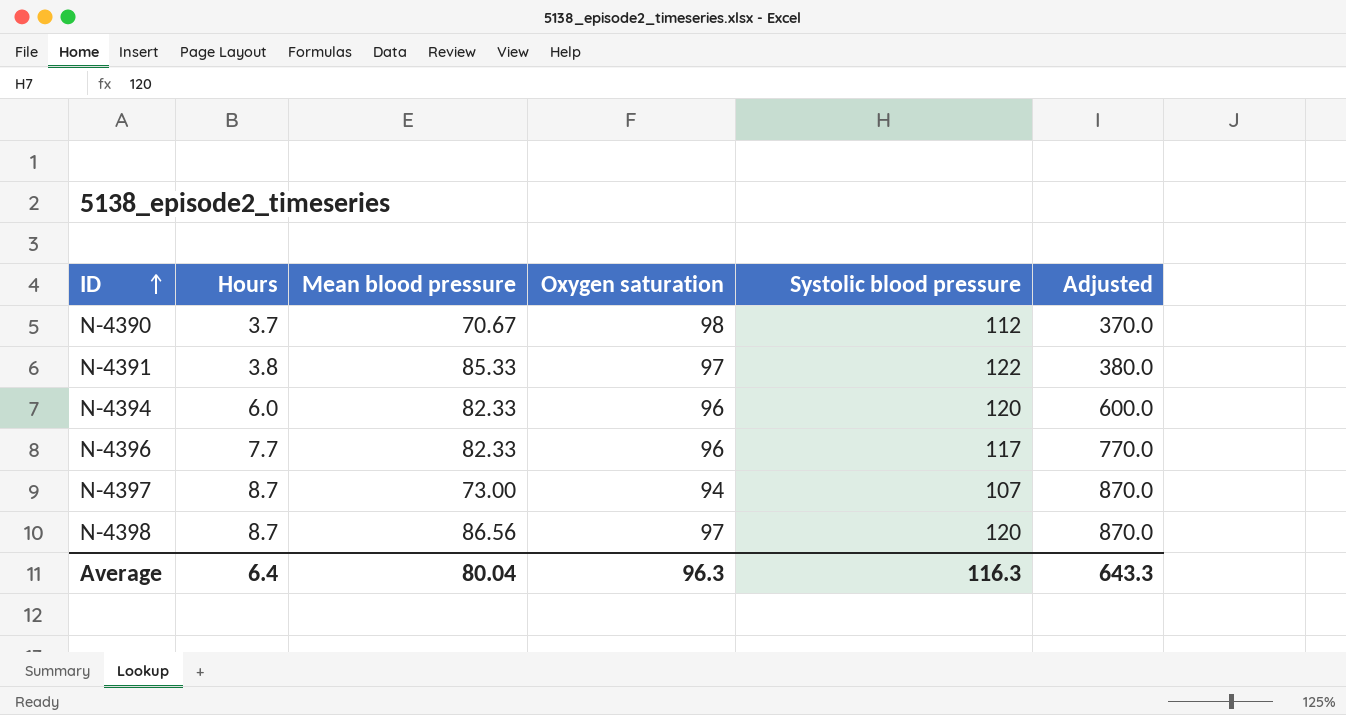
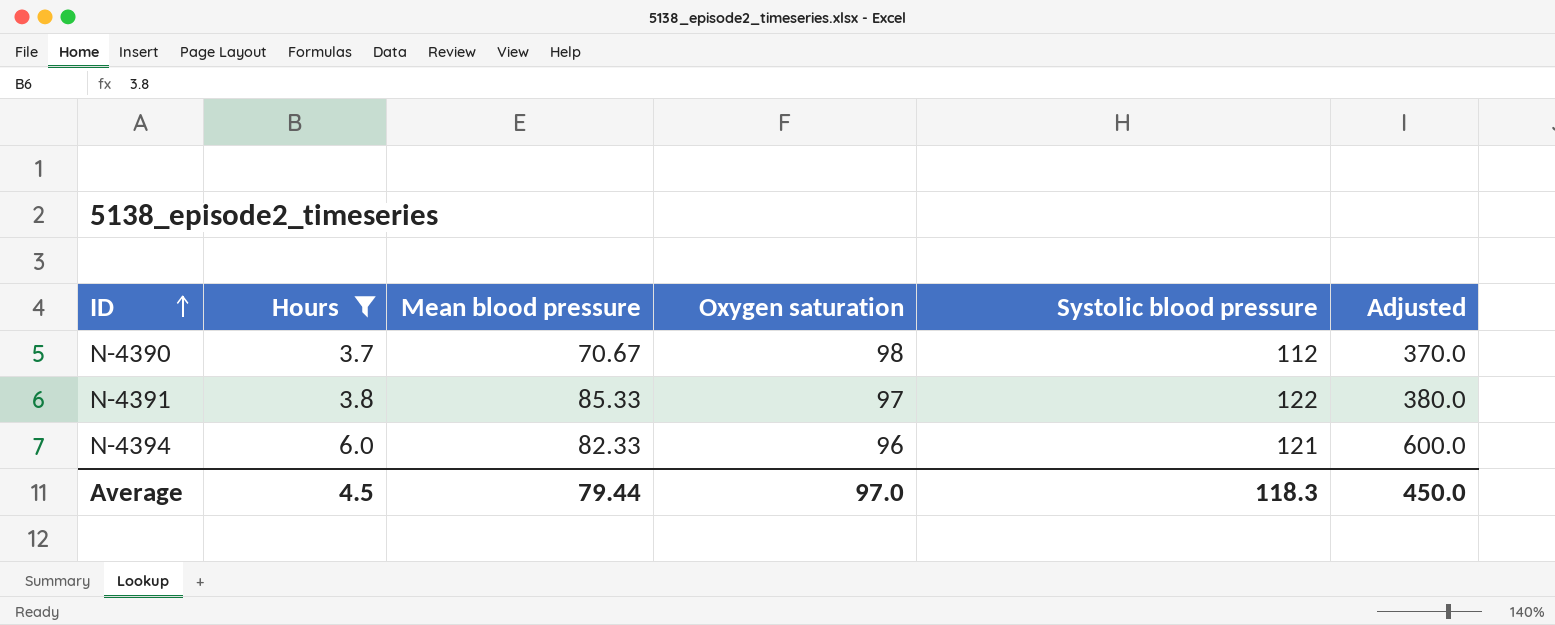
filter: none -> Hours <= 6.0
N-4394 | Systolic blood pressure: 120 -> 121
Average | Hours: 6.4 -> 4.5
Average | Mean blood pressure: 80.04 -> 79.44
Average | Oxygen saturation: 96.3 -> 97.0
Average | Systolic blood pressure: 116.3 -> 118.3
Average | Adjusted: 643.3 -> 450.0

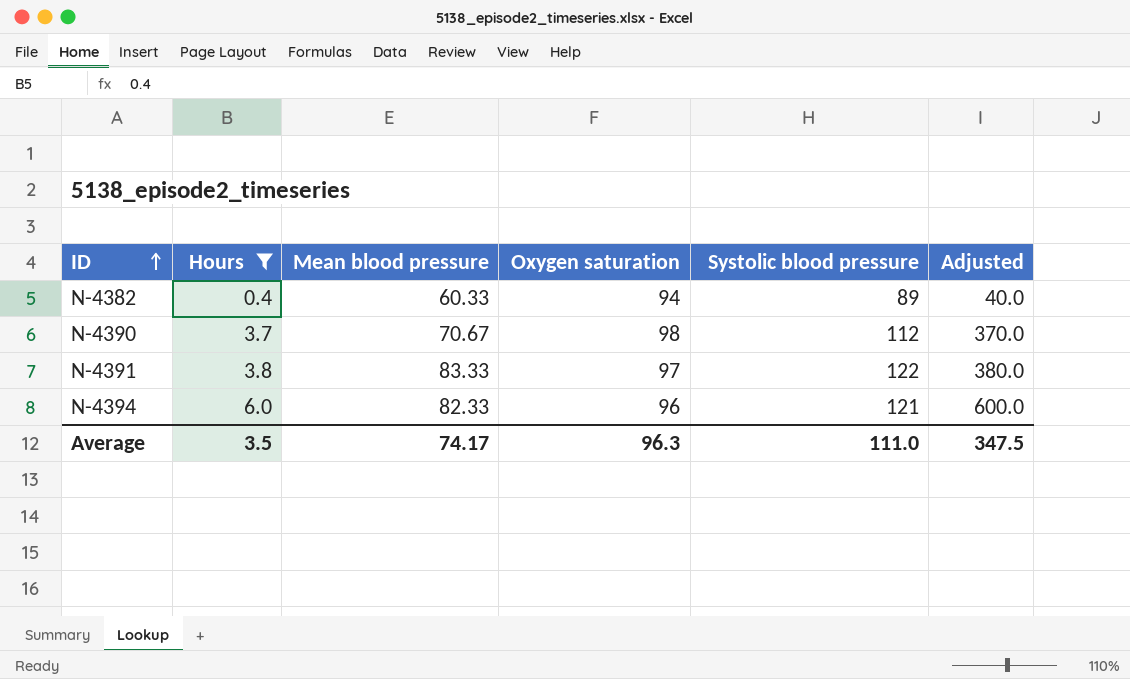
row N-4382: none -> 0.4 | 60.33 | 94 | 89 | 40.0
N-4391 | Mean blood pressure: 85.33 -> 83.33
Average | Hours: 4.5 -> 3.5
Average | Mean blood pressure: 79.44 -> 74.17
Average | Oxygen saturation: 97.0 -> 96.3
Average | Systolic blood pressure: 118.3 -> 111.0
Average | Adjusted: 450.0 -> 347.5

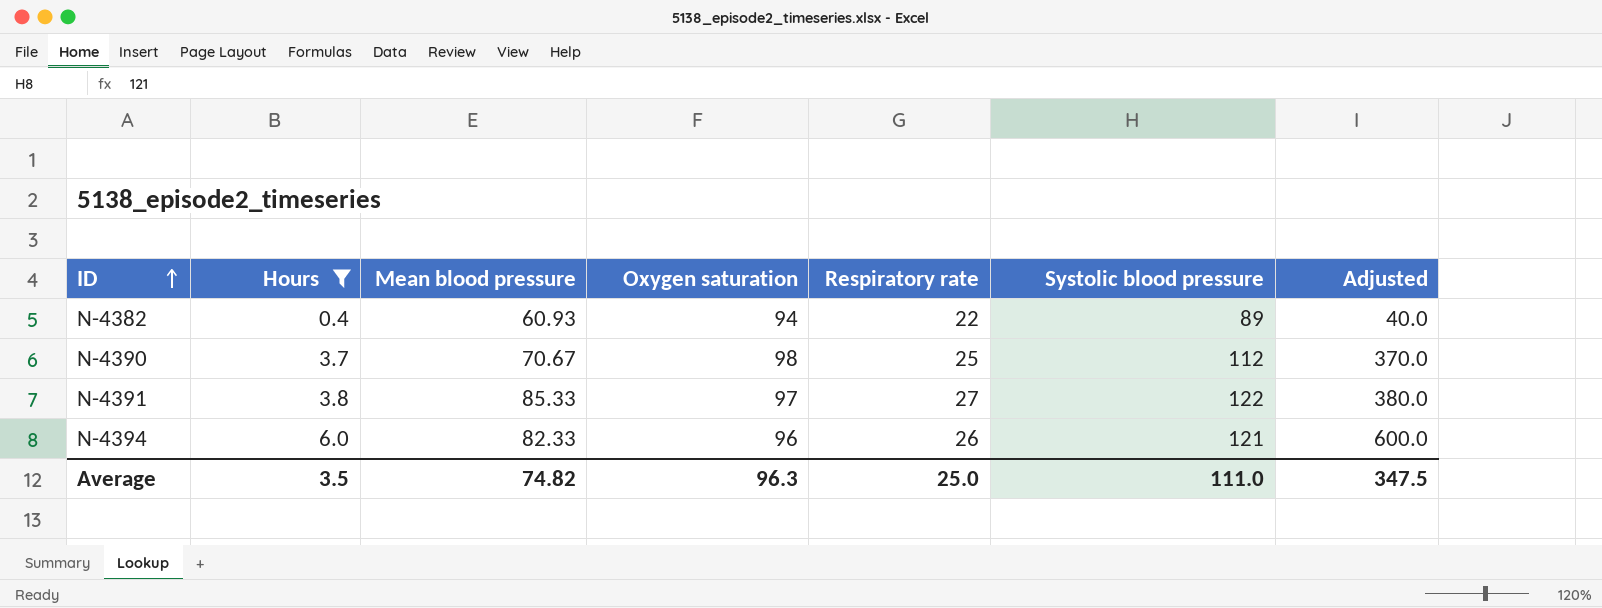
column Respiratory rate | position: none -> 5
N-4382 | Mean blood pressure: 60.33 -> 60.93
N-4391 | Mean blood pressure: 83.33 -> 85.33
Average | Mean blood pressure: 74.17 -> 74.82

